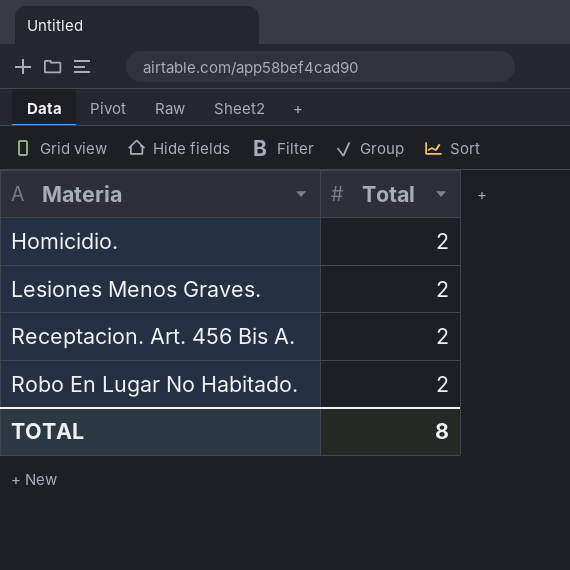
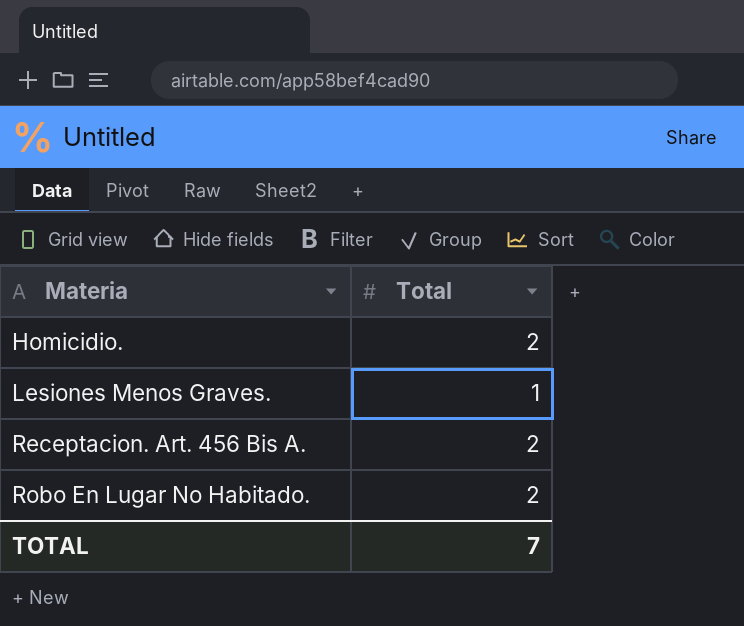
Lesiones Menos Graves. | Total: 2 -> 1
TOTAL | Total: 8 -> 7

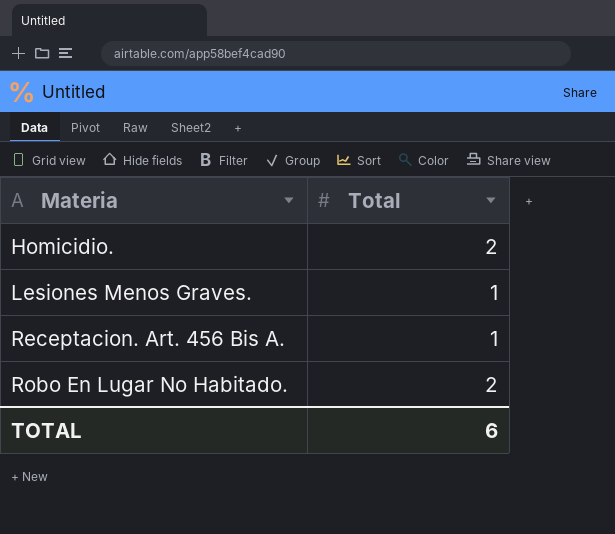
Receptacion. Art. 456 Bis A. | Total: 2 -> 1
TOTAL | Total: 7 -> 6

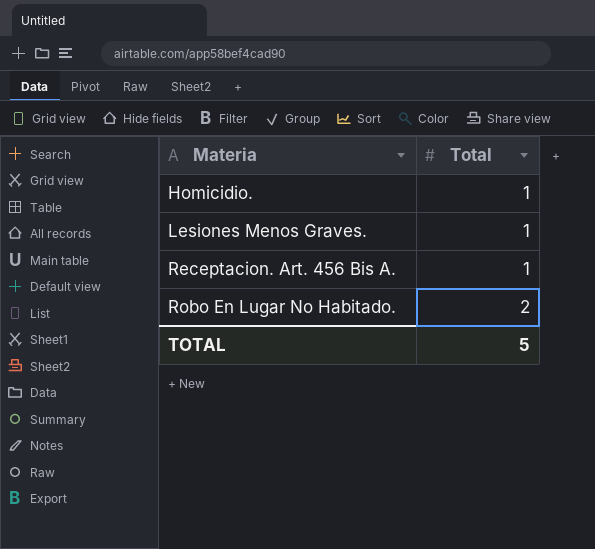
Homicidio. | Total: 2 -> 1
TOTAL | Total: 6 -> 5

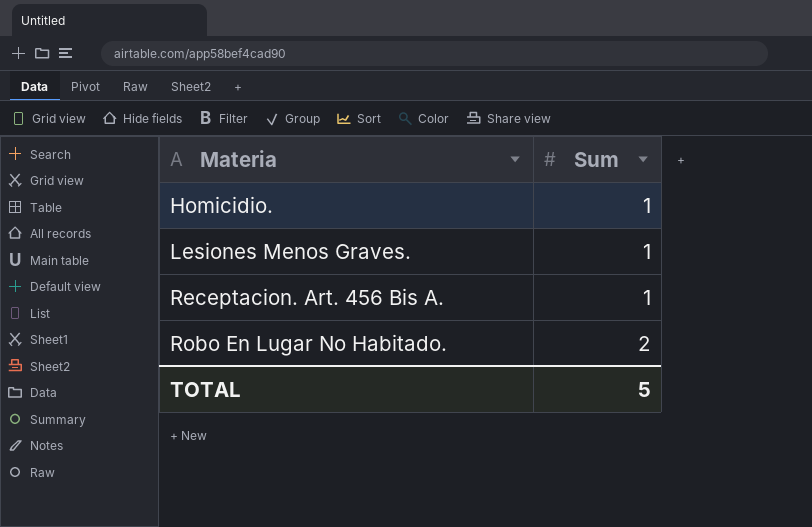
column name: Total -> Sum

